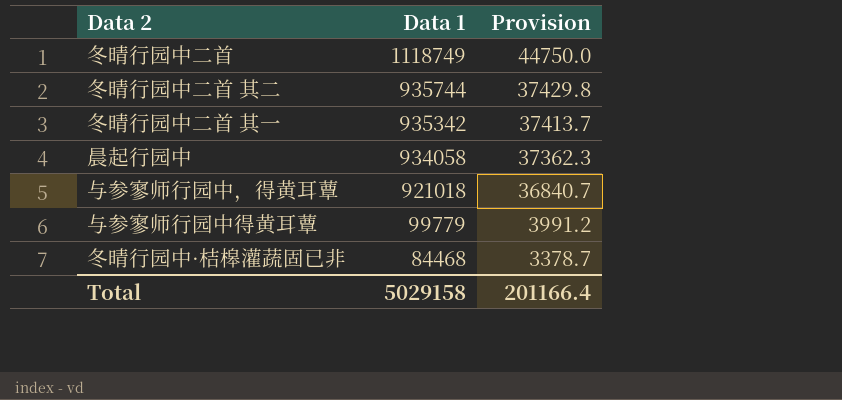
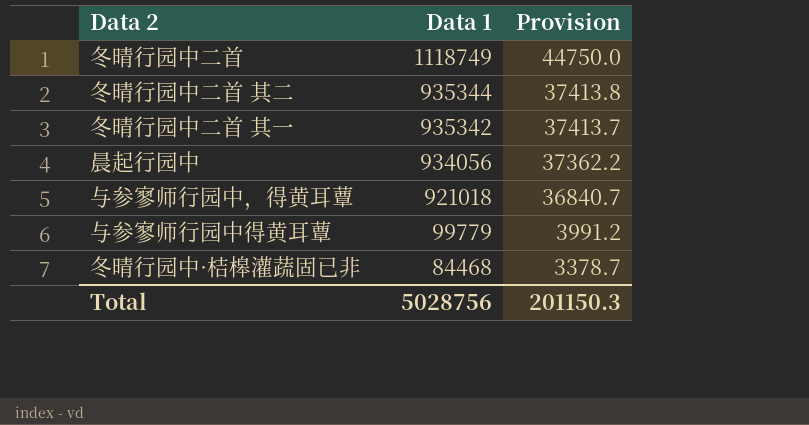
冬晴行园中二首 其二 | Data 1: 935744 -> 935344
冬晴行园中二首 其二 | Provision: 37429.8 -> 37413.8
晨起行园中 | Data 1: 934058 -> 934056
晨起行园中 | Provision: 37362.3 -> 37362.2
Total | Data 1: 5029158 -> 5028756
Total | Provision: 201166.4 -> 201150.3

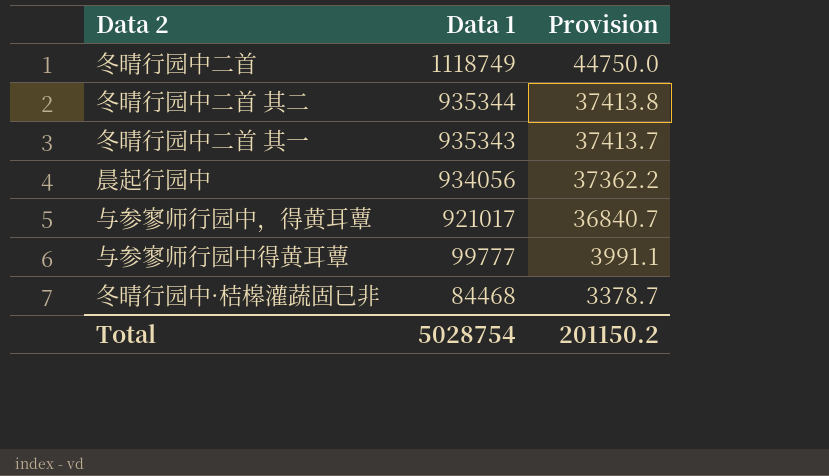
冬晴行园中二首 其一 | Data 1: 935342 -> 935343
与参寥师行园中，得黄耳蕈 | Data 1: 921018 -> 921017
与参寥师行园中得黄耳蕈 | Data 1: 99779 -> 99777
与参寥师行园中得黄耳蕈 | Provision: 3991.2 -> 3991.1
Total | Data 1: 5028756 -> 5028754
Total | Provision: 201150.3 -> 201150.2

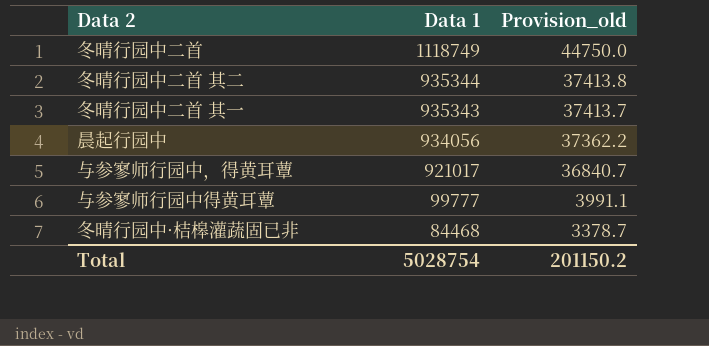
column name: Provision -> Provision_old

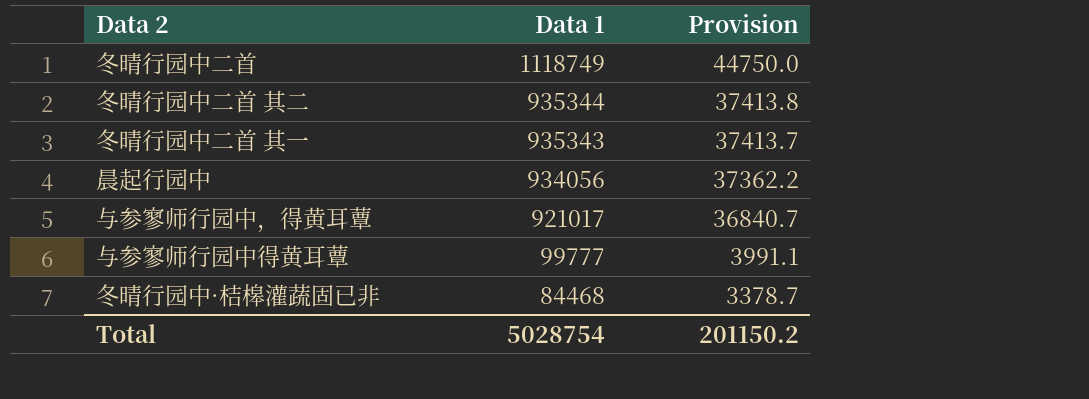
column name: Provision_old -> Provision

